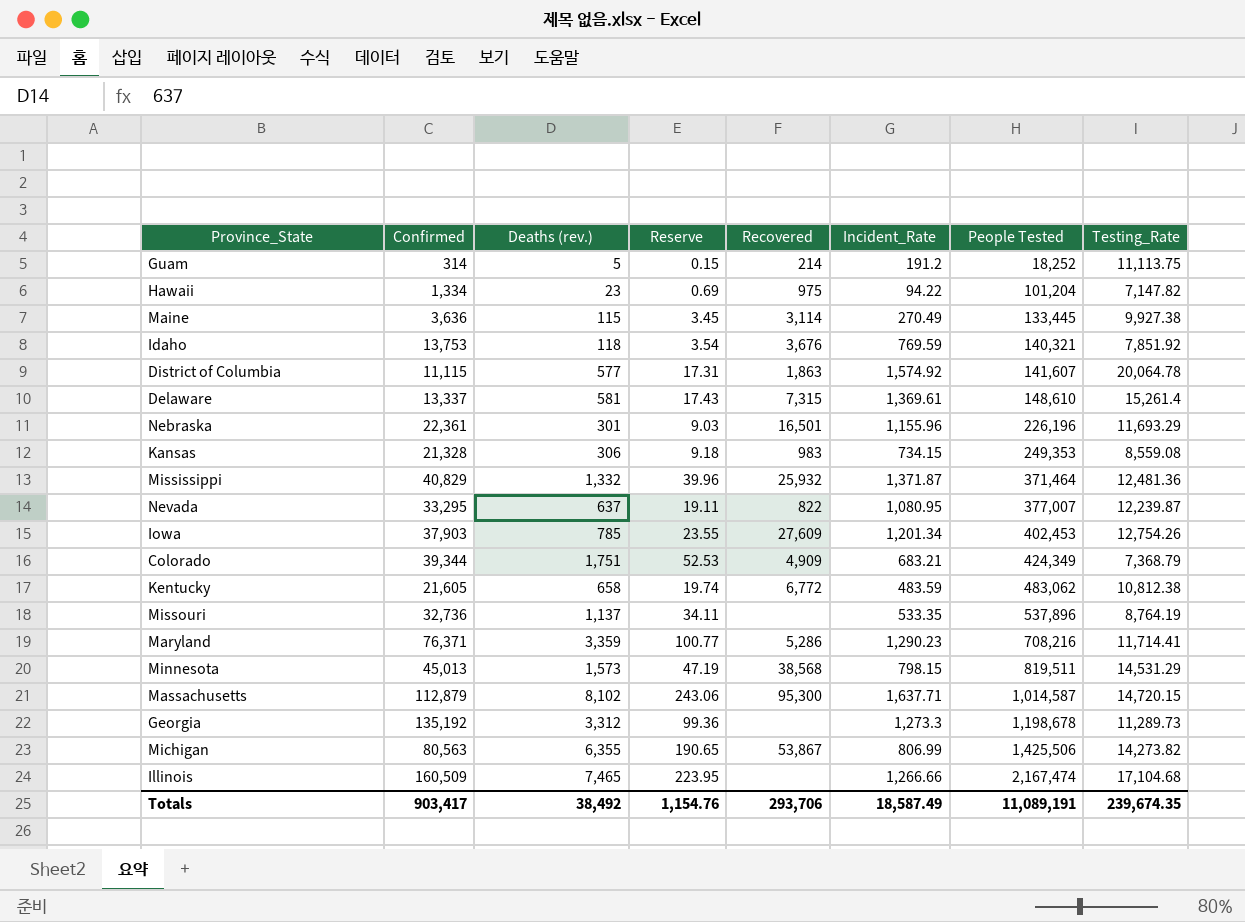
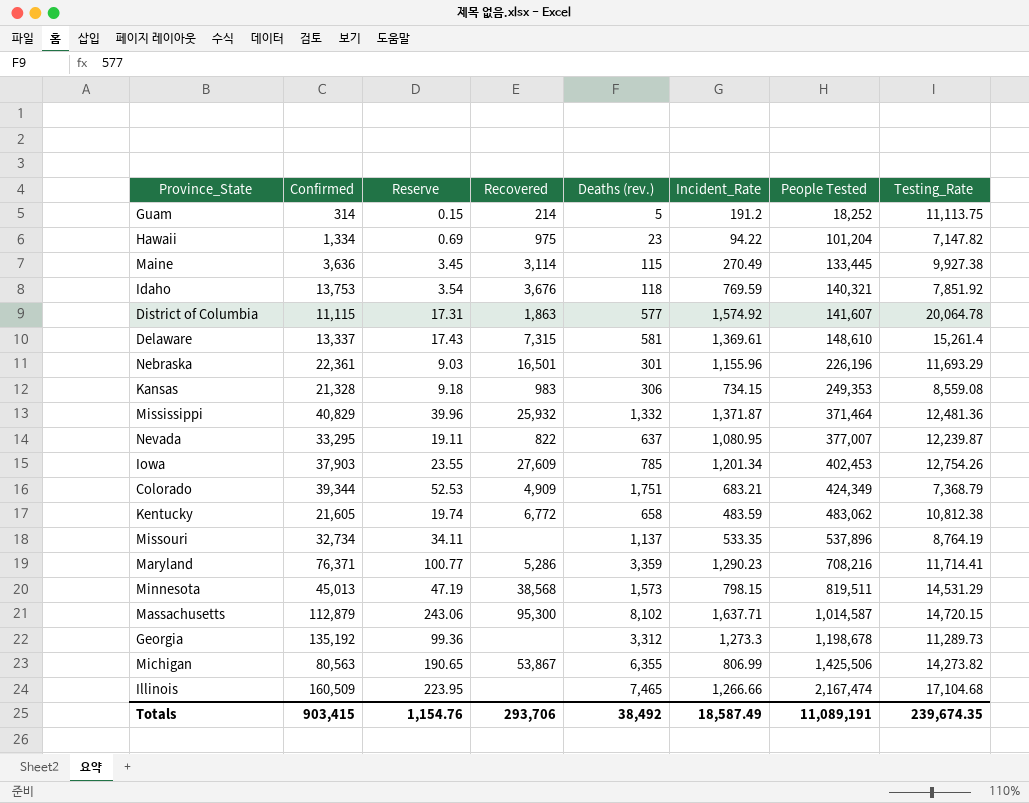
column Deaths (rev.) | position: 3 -> 5
Missouri | Confirmed: 32,736 -> 32,734
Totals | Confirmed: 903,417 -> 903,415

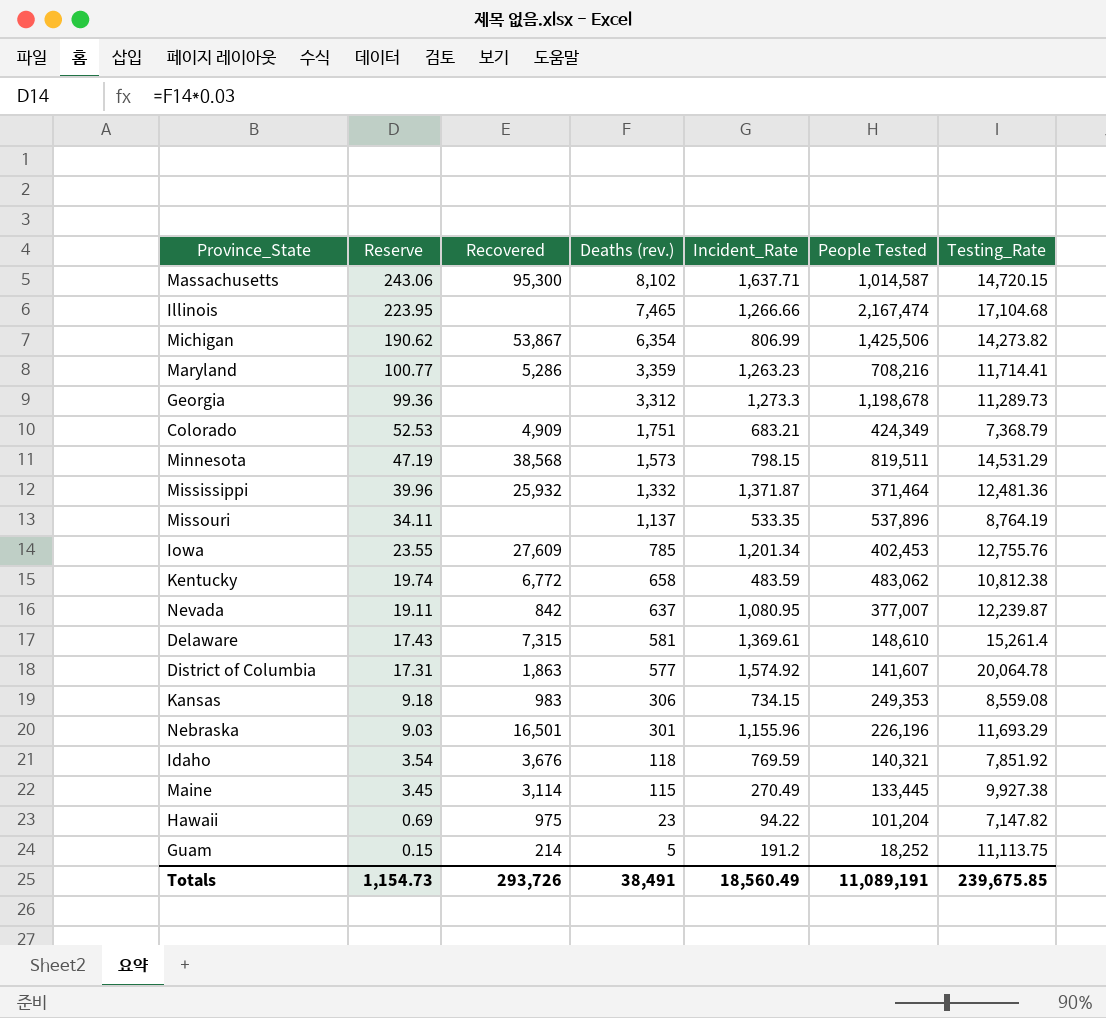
row order: People Tested ascending -> Reserve descending
column Confirmed | position: 2 -> none
Michigan | Reserve: 190.65 -> 190.62
Michigan | Deaths (rev.): 6,355 -> 6,354
Maryland | Incident_Rate: 1,290.23 -> 1,263.23
Iowa | Testing_Rate: 12,754.26 -> 12,755.76
Nevada | Recovered: 822 -> 842
Totals | Reserve: 1,154.76 -> 1,154.73
Totals | Recovered: 293,706 -> 293,726
Totals | Deaths (rev.): 38,492 -> 38,491
Totals | Incident_Rate: 18,587.49 -> 18,560.49
Totals | Testing_Rate: 239,674.35 -> 239,675.85

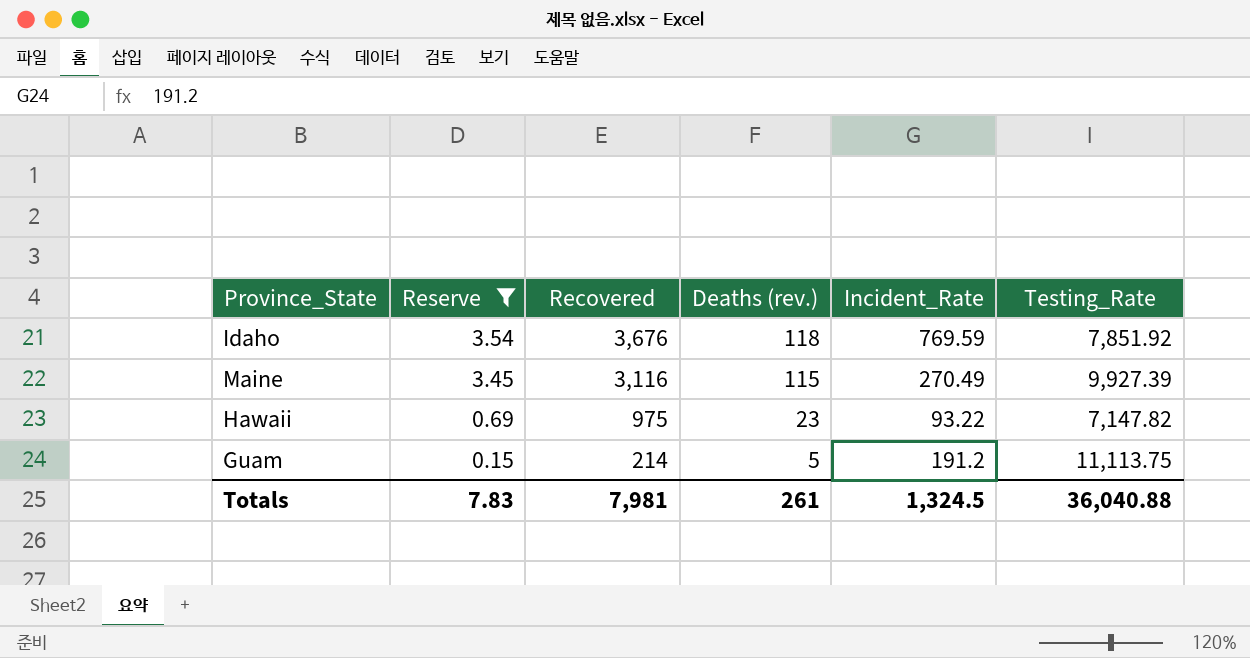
filter: none -> Reserve <= 3.54
column People Tested | position: 6 -> none
Maine | Recovered: 3,114 -> 3,116
Maine | Testing_Rate: 9,927.38 -> 9,927.39
Hawaii | Incident_Rate: 94.22 -> 93.22
Totals | Reserve: 1,154.73 -> 7.83
Totals | Recovered: 293,726 -> 7,981
Totals | Deaths (rev.): 38,491 -> 261
Totals | Incident_Rate: 18,560.49 -> 1,324.5
Totals | Testing_Rate: 239,675.85 -> 36,040.88

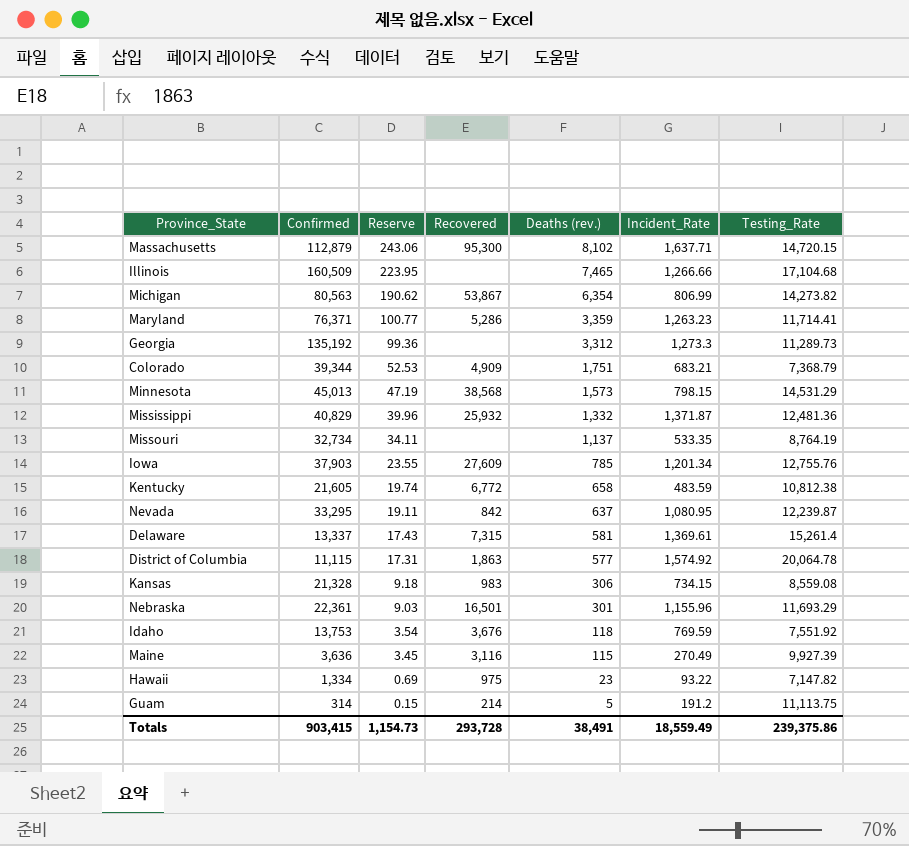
filter: Reserve <= 3.54 -> none
column Confirmed | position: none -> 2
Idaho | Testing_Rate: 7,851.92 -> 7,551.92
Totals | Reserve: 7.83 -> 1,154.73
Totals | Recovered: 7,981 -> 293,728
Totals | Deaths (rev.): 261 -> 38,491
Totals | Incident_Rate: 1,324.5 -> 18,559.49
Totals | Testing_Rate: 36,040.88 -> 239,375.86

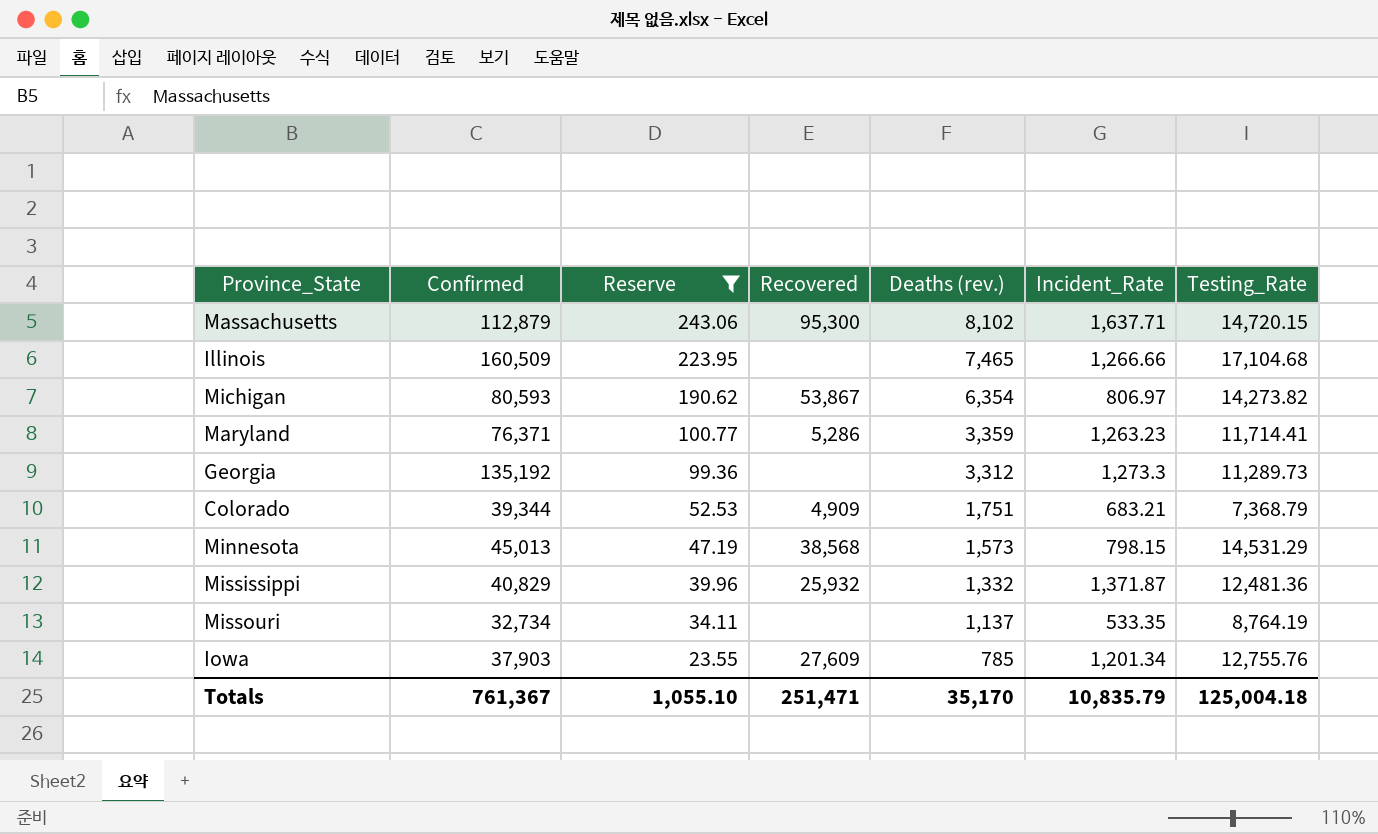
filter: none -> Reserve >= 23.55
Michigan | Confirmed: 80,563 -> 80,593
Michigan | Incident_Rate: 806.99 -> 806.97
Totals | Confirmed: 903,415 -> 761,367
Totals | Reserve: 1,154.73 -> 1,055.10
Totals | Recovered: 293,728 -> 251,471
Totals | Deaths (rev.): 38,491 -> 35,170
Totals | Incident_Rate: 18,559.49 -> 10,835.79
Totals | Testing_Rate: 239,375.86 -> 125,004.18

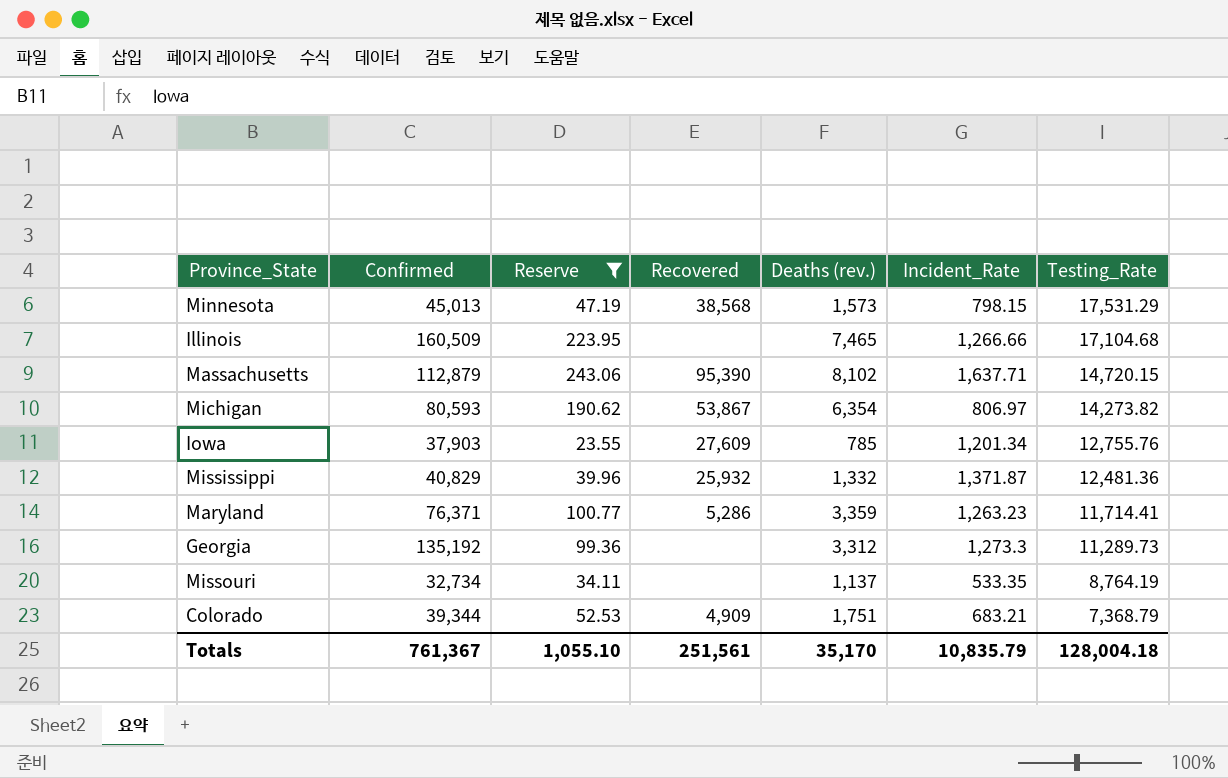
row order: Reserve descending -> Testing_Rate descending
Minnesota | Testing_Rate: 14,531.29 -> 17,531.29
Massachusetts | Recovered: 95,300 -> 95,390
Totals | Recovered: 251,471 -> 251,561
Totals | Testing_Rate: 125,004.18 -> 128,004.18

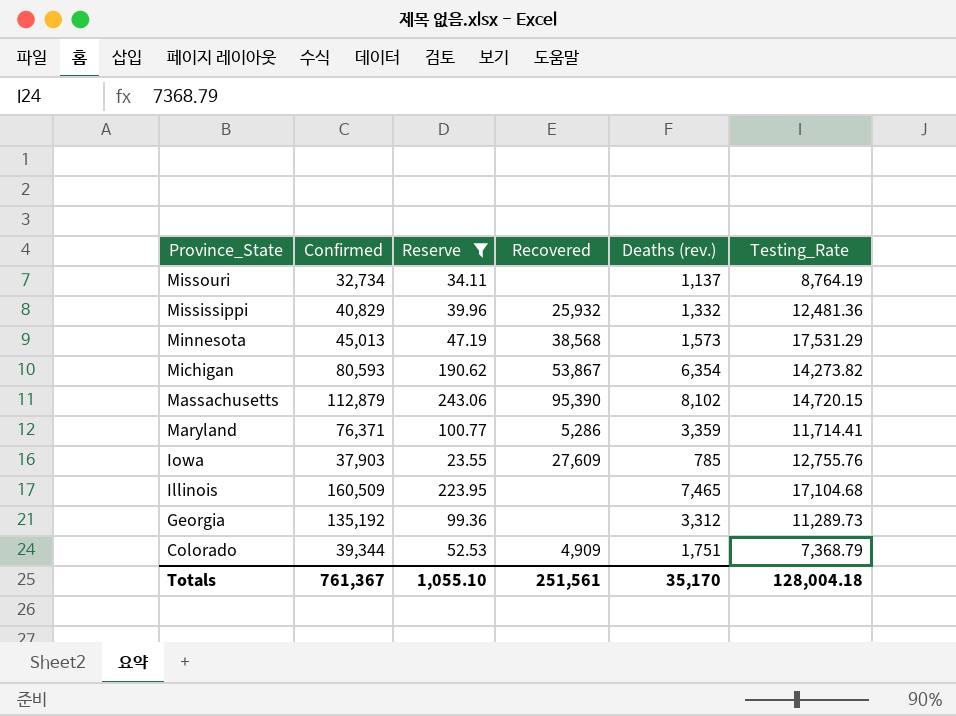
row order: Testing_Rate descending -> Province_State descending
column Incident_Rate | position: 6 -> none

